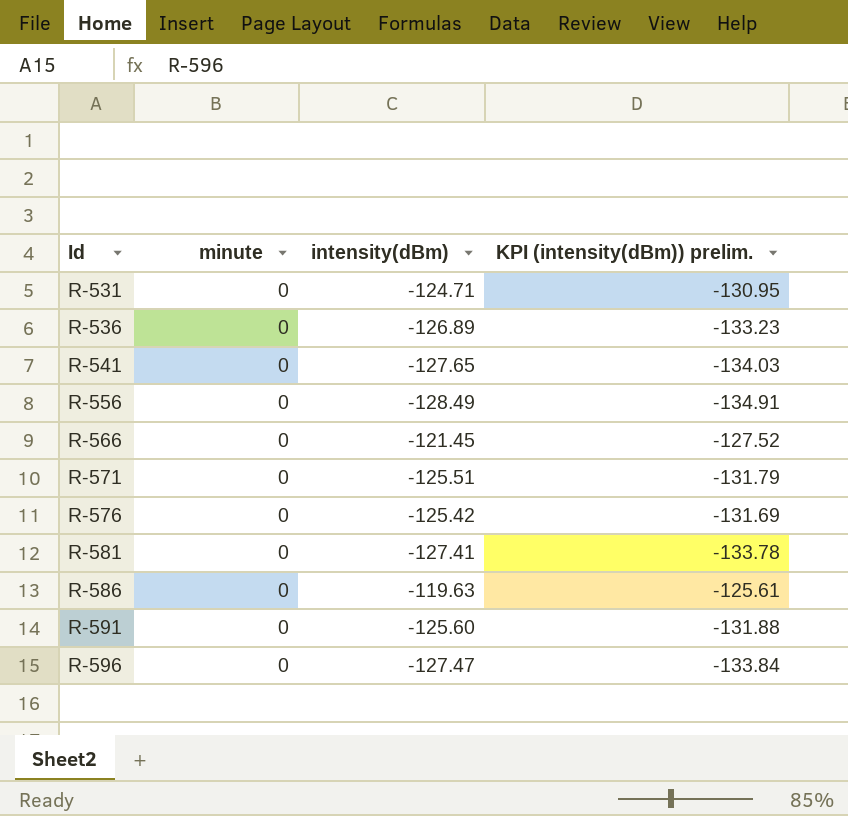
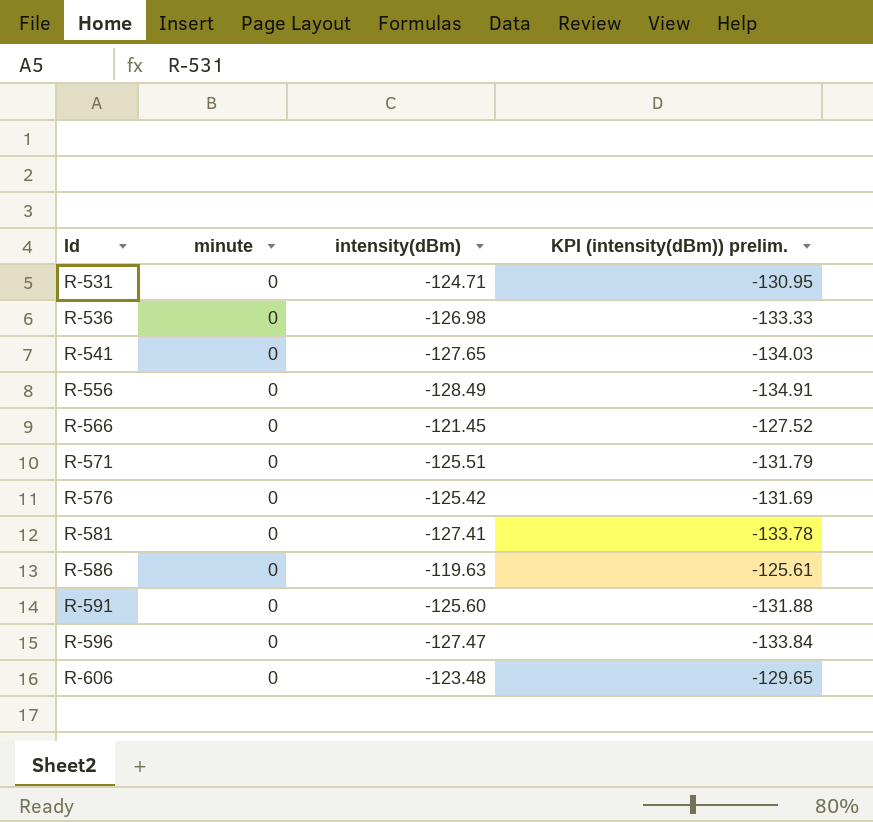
R-536 | intensity(dBm): -126.89 -> -126.98
R-536 | KPI (intensity(dBm)) prelim.: -133.23 -> -133.33
row R-606: none -> 0 | -123.48 | -129.65

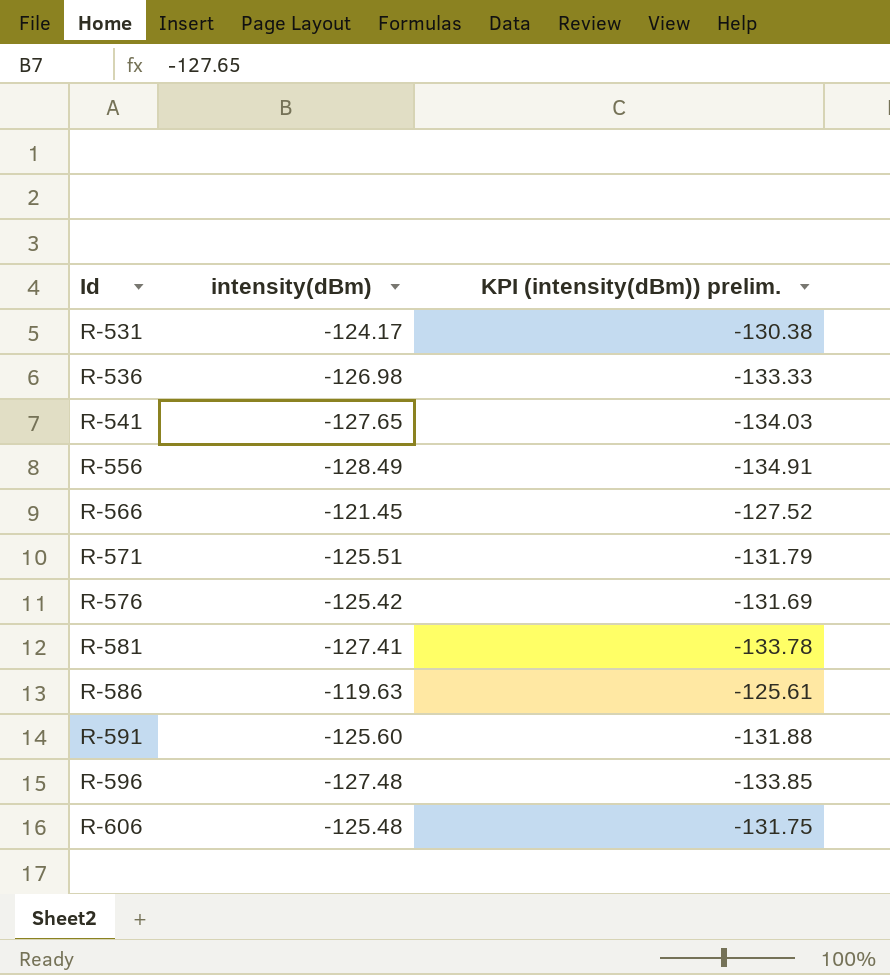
column minute | position: 2 -> none
R-531 | intensity(dBm): -124.71 -> -124.17
R-531 | KPI (intensity(dBm)) prelim.: -130.95 -> -130.38
R-596 | intensity(dBm): -127.47 -> -127.48
R-596 | KPI (intensity(dBm)) prelim.: -133.84 -> -133.85
R-606 | intensity(dBm): -123.48 -> -125.48
R-606 | KPI (intensity(dBm)) prelim.: -129.65 -> -131.75

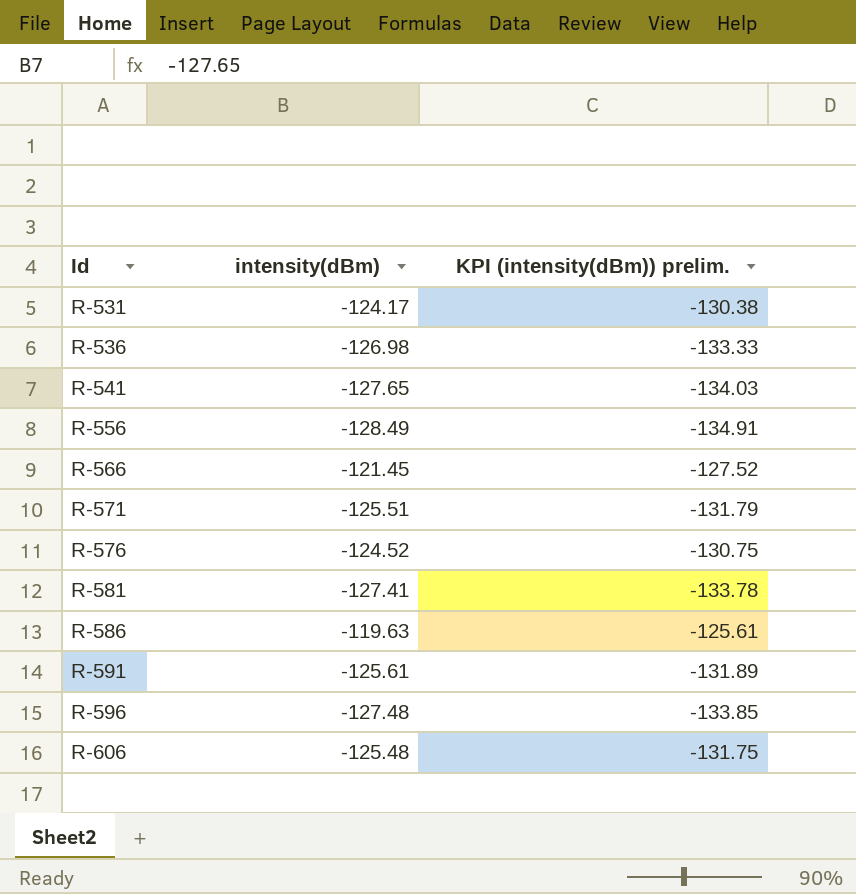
R-576 | intensity(dBm): -125.42 -> -124.52
R-576 | KPI (intensity(dBm)) prelim.: -131.69 -> -130.75
R-591 | intensity(dBm): -125.60 -> -125.61
R-591 | KPI (intensity(dBm)) prelim.: -131.88 -> -131.89

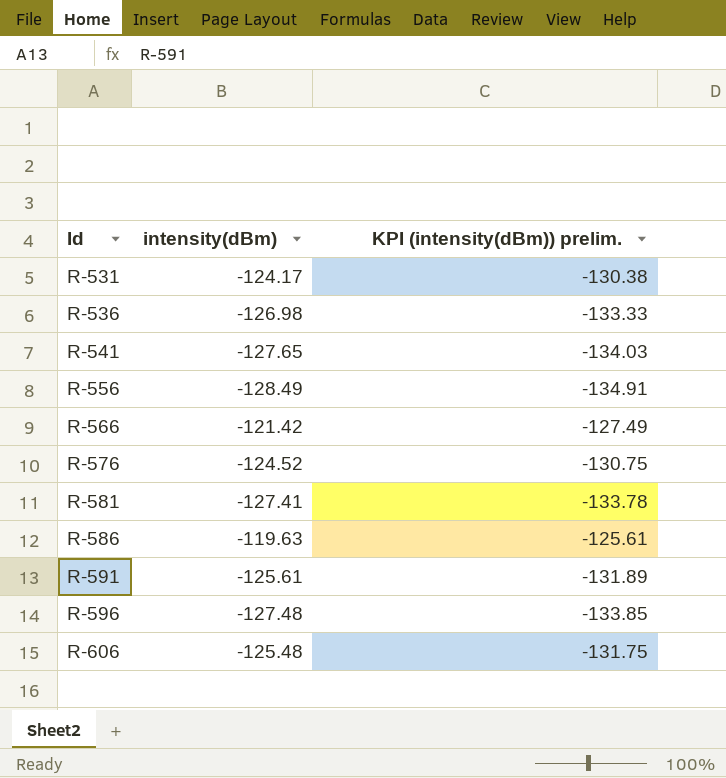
row R-571: -125.51 | -131.79 -> none
R-566 | intensity(dBm): -121.45 -> -121.42
R-566 | KPI (intensity(dBm)) prelim.: -127.52 -> -127.49

